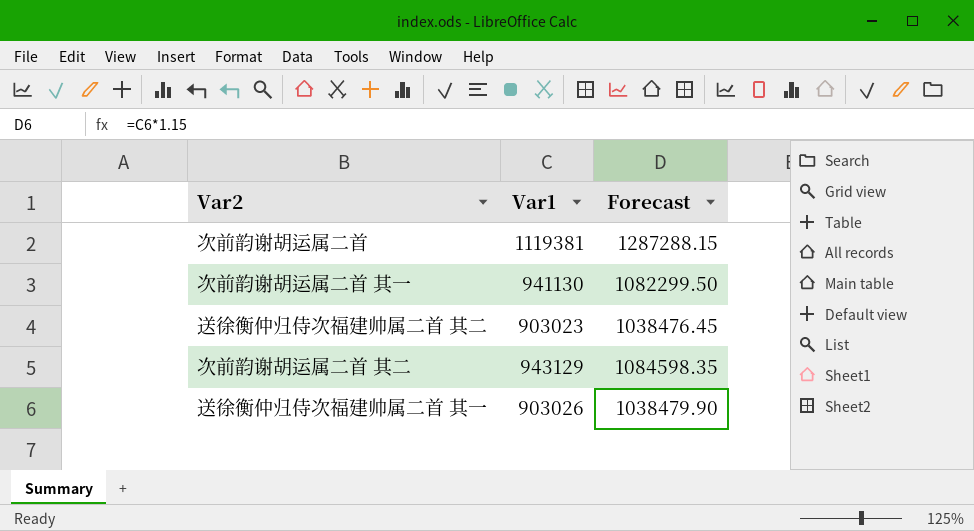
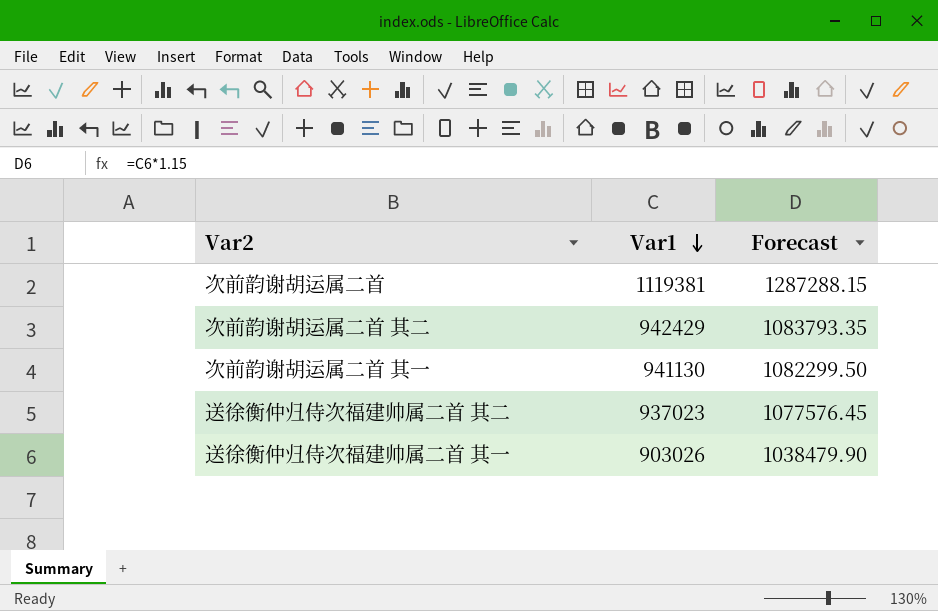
row order: none -> Var1 descending
次前韵谢胡运属二首 其二 | Var1: 943129 -> 942429
次前韵谢胡运属二首 其二 | Forecast: 1084598.35 -> 1083793.35
送徐衡仲归侍次福建帅属二首 其二 | Var1: 903023 -> 937023
送徐衡仲归侍次福建帅属二首 其二 | Forecast: 1038476.45 -> 1077576.45

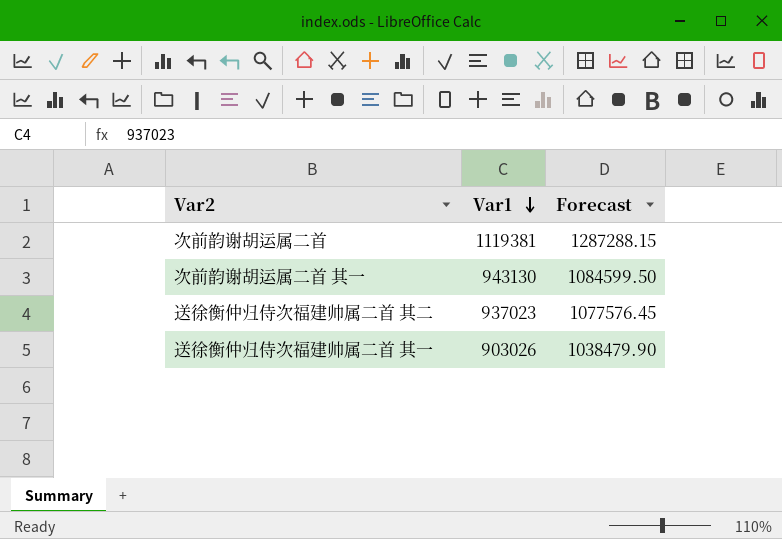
row 次前韵谢胡运属二首 其二: 942429 | 1083793.35 -> none
次前韵谢胡运属二首 其一 | Var1: 941130 -> 943130
次前韵谢胡运属二首 其一 | Forecast: 1082299.50 -> 1084599.50

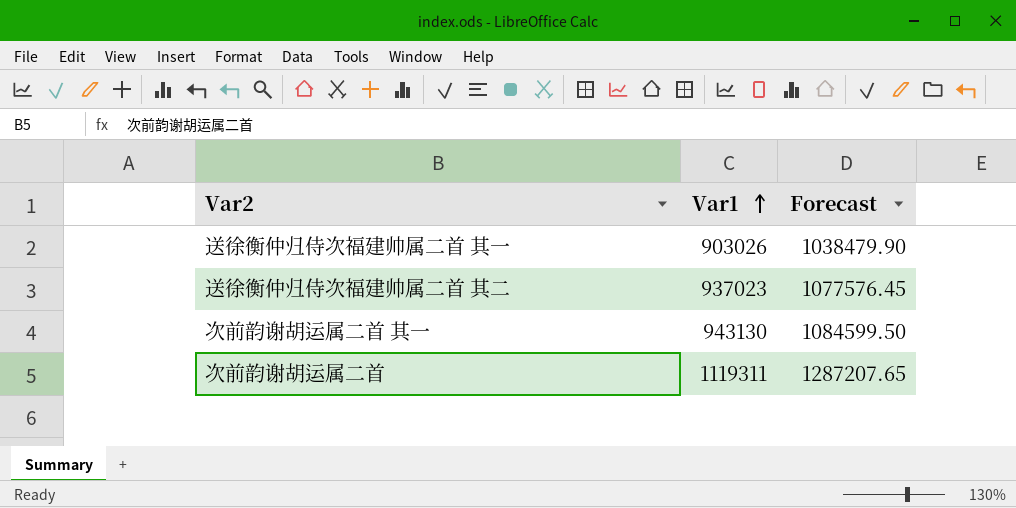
row order: Var1 descending -> Var1 ascending
次前韵谢胡运属二首 | Var1: 1119381 -> 1119311
次前韵谢胡运属二首 | Forecast: 1287288.15 -> 1287207.65

